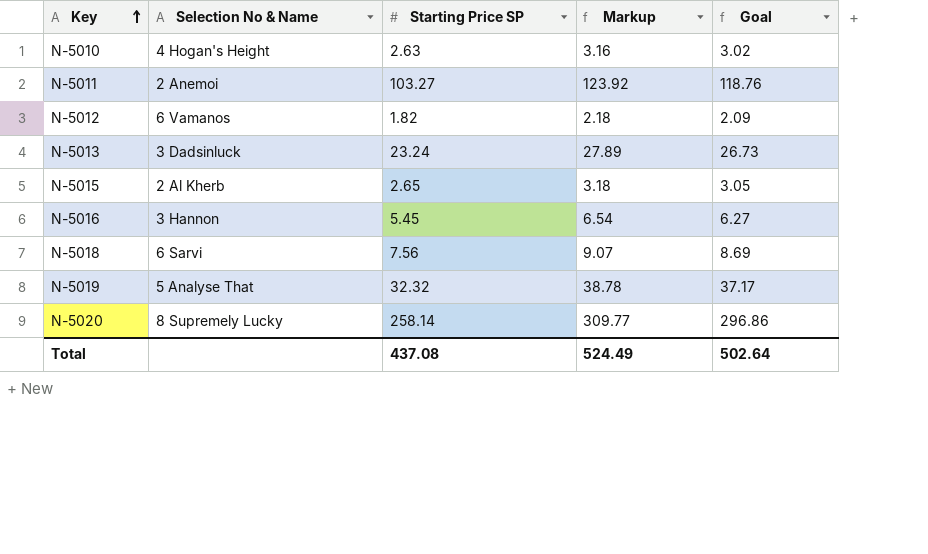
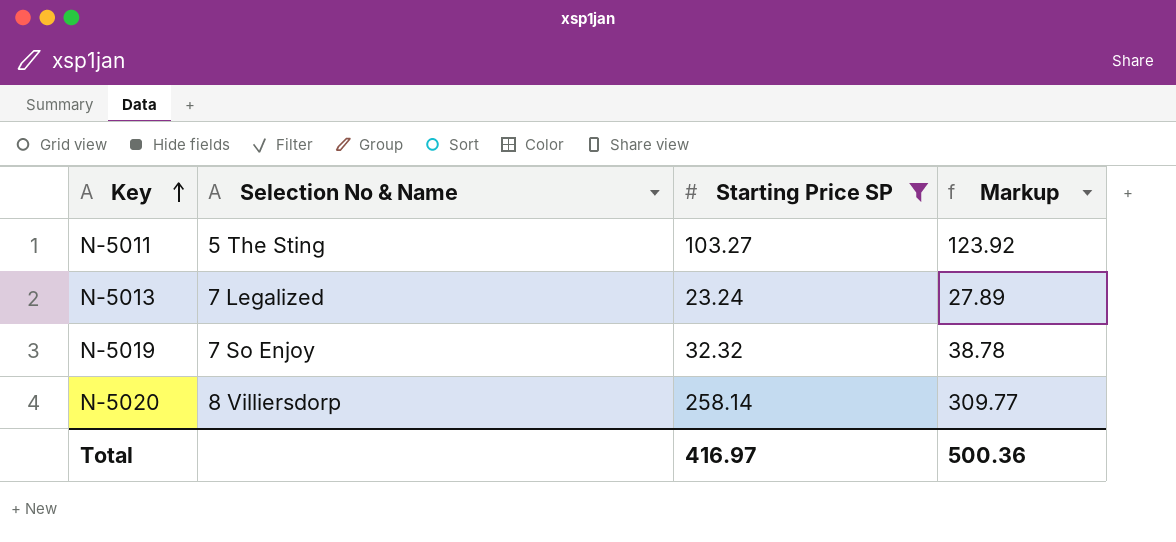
filter: none -> Starting Price SP >= 23.24
column Goal | formula: [Starting Price SP] * 1.15 -> none
N-5011 | Selection No & Name: 2 Anemoi -> 5 The Sting
N-5013 | Selection No & Name: 3 Dadsinluck -> 7 Legalized
N-5019 | Selection No & Name: 5 Analyse That -> 7 So Enjoy
N-5020 | Selection No & Name: 8 Supremely Lucky -> 8 Villiersdorp
Total | Starting Price SP: 437.08 -> 416.97
Total | Markup: 524.49 -> 500.36

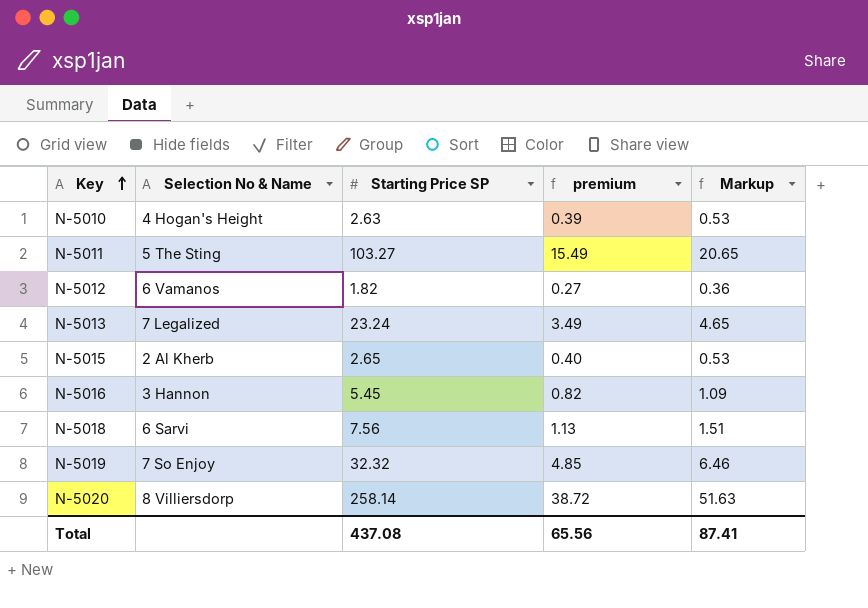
filter: Starting Price SP >= 23.24 -> none
column premium | formula: none -> [Starting Price SP] * 0.15
column Markup | formula: [Starting Price SP] * 1.2 -> [Starting Price SP] * 0.2
Total | Starting Price SP: 416.97 -> 437.08
Total | Markup: 500.36 -> 87.41

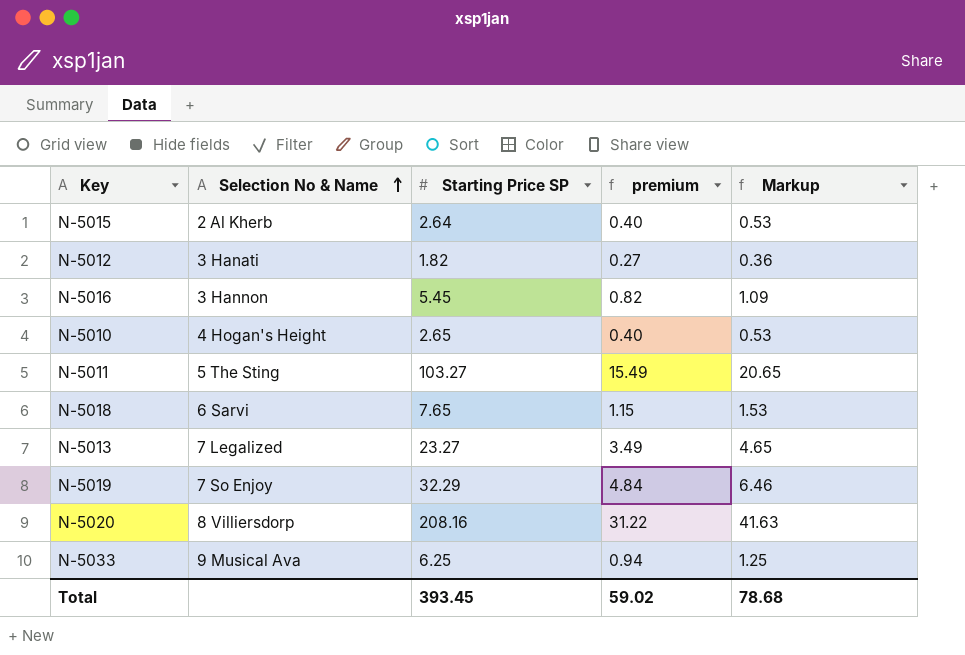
row order: Key ascending -> Selection No & Name ascending
N-5015 | Starting Price SP: 2.65 -> 2.64
N-5012 | Selection No & Name: 6 Vamanos -> 3 Hanati
N-5010 | Starting Price SP: 2.63 -> 2.65
N-5010 | premium: 0.39 -> 0.40
N-5018 | Starting Price SP: 7.56 -> 7.65
N-5018 | premium: 1.13 -> 1.15
N-5018 | Markup: 1.51 -> 1.53
N-5013 | Starting Price SP: 23.24 -> 23.27
N-5019 | Starting Price SP: 32.32 -> 32.29
N-5019 | premium: 4.85 -> 4.84
N-5020 | Starting Price SP: 258.14 -> 208.16
N-5020 | premium: 38.72 -> 31.22
N-5020 | Markup: 51.63 -> 41.63
row N-5033: none -> 9 Musical Ava | 6.25 | 0.94 | 1.25
Total | Starting Price SP: 437.08 -> 393.45
Total | premium: 65.56 -> 59.02
Total | Markup: 87.41 -> 78.68

